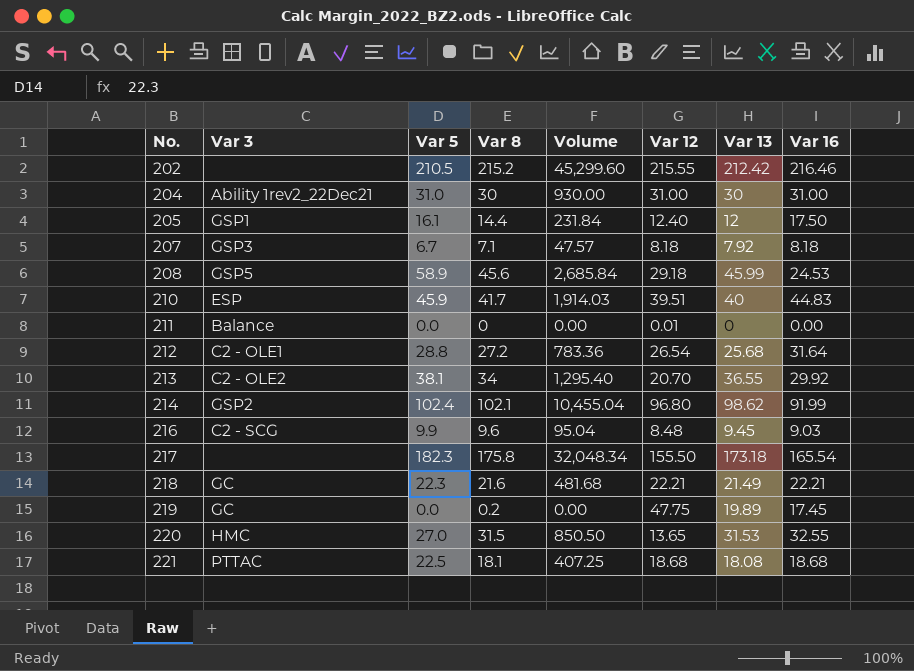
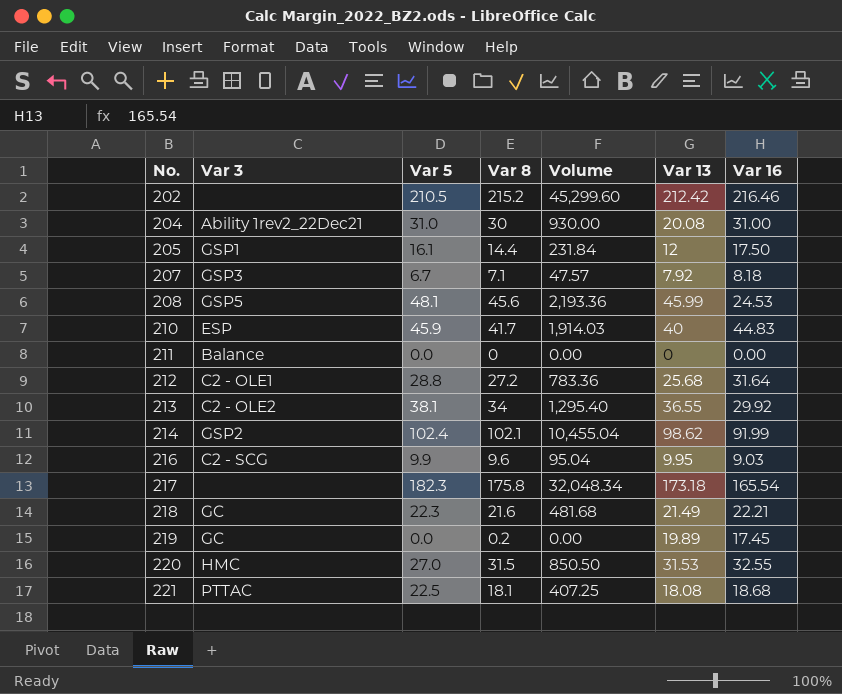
column Var 12 | position: 6 -> none
204 | Var 13: 30 -> 20.08
208 | Var 5: 58.9 -> 48.1
208 | Volume: 2,685.84 -> 2,193.36
216 | Var 13: 9.45 -> 9.95

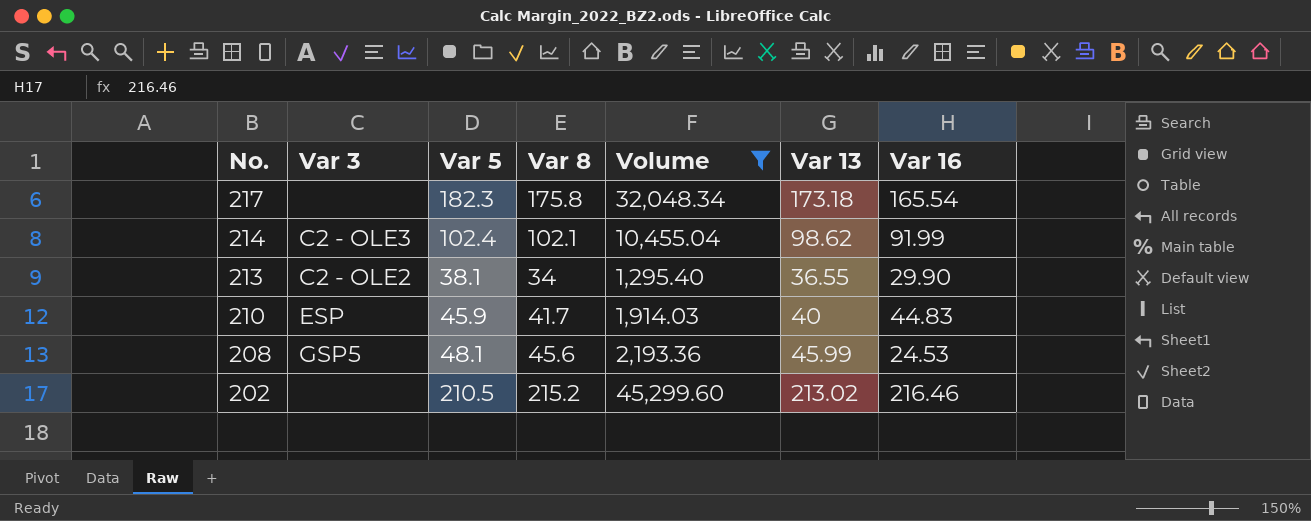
filter: none -> Volume >= 1,295.40
row order: No. ascending -> No. descending
214 | Var 3: GSP2 -> C2 - OLE3
213 | Var 16: 29.92 -> 29.90
202 | Var 13: 212.42 -> 213.02

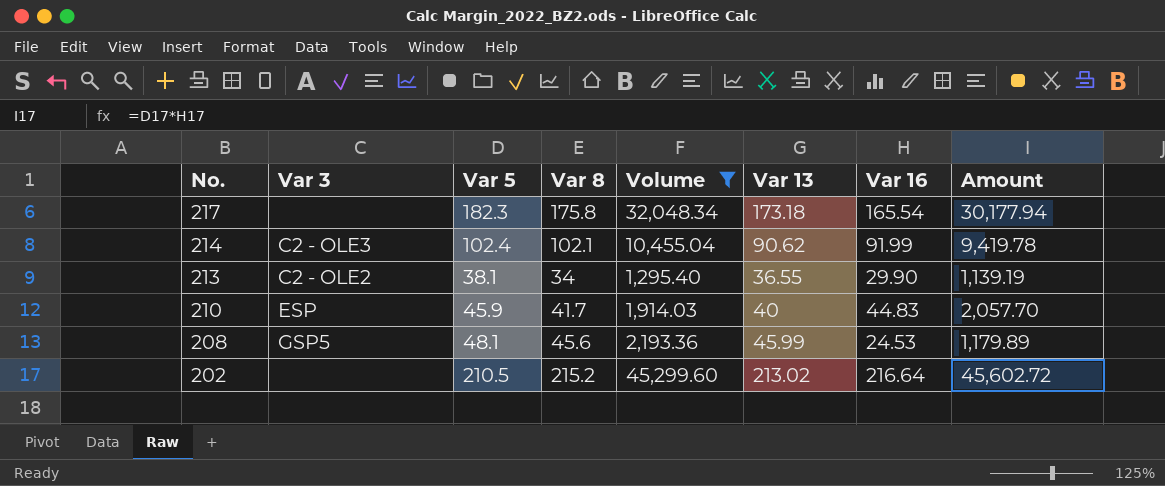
column Amount | formula: none -> [Var 5] * [Var 16]
214 | Var 13: 98.62 -> 90.62
202 | Var 16: 216.46 -> 216.64

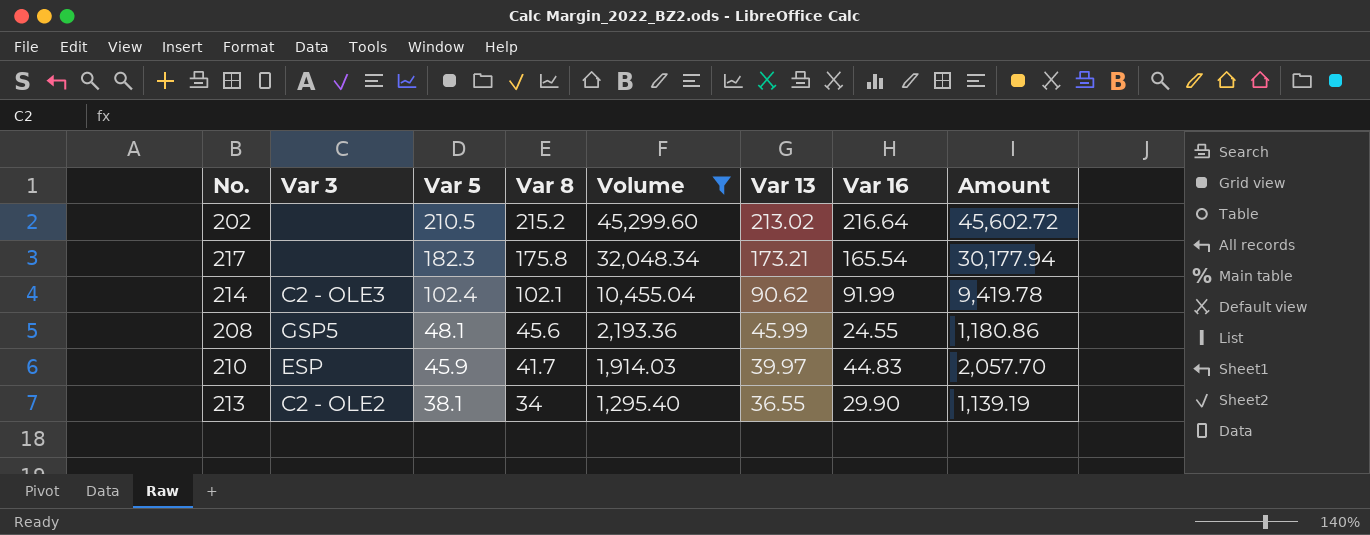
row order: No. descending -> Var 5 descending
217 | Var 13: 173.18 -> 173.21
208 | Var 16: 24.53 -> 24.55
208 | Amount: 1,179.89 -> 1,180.86
210 | Var 13: 40 -> 39.97

